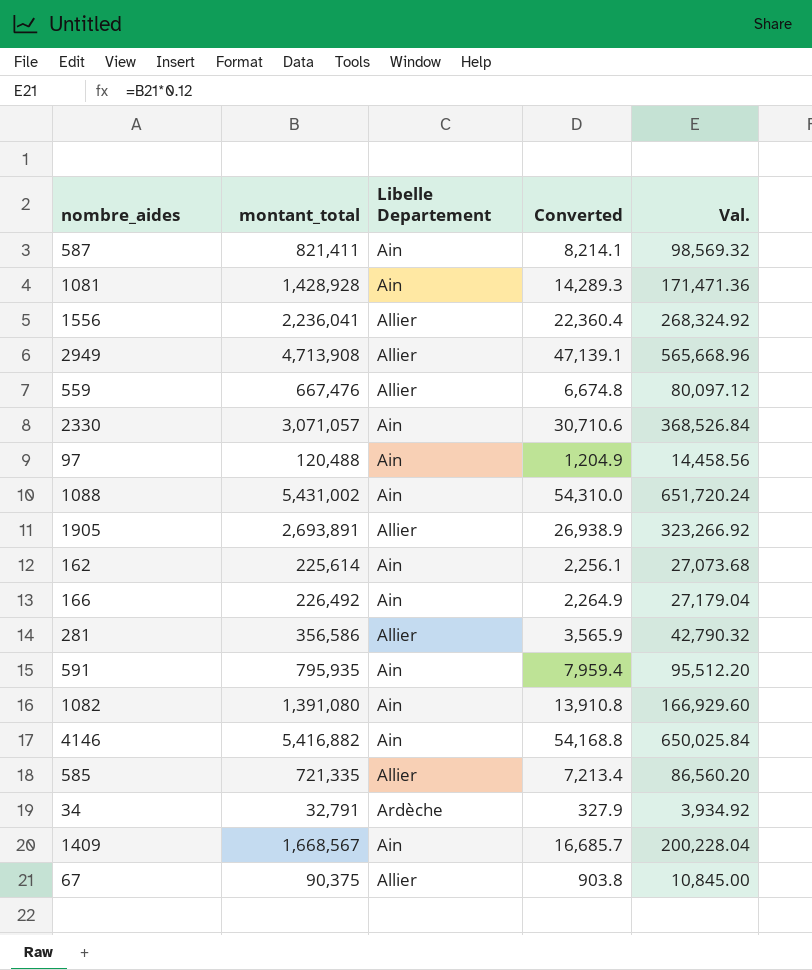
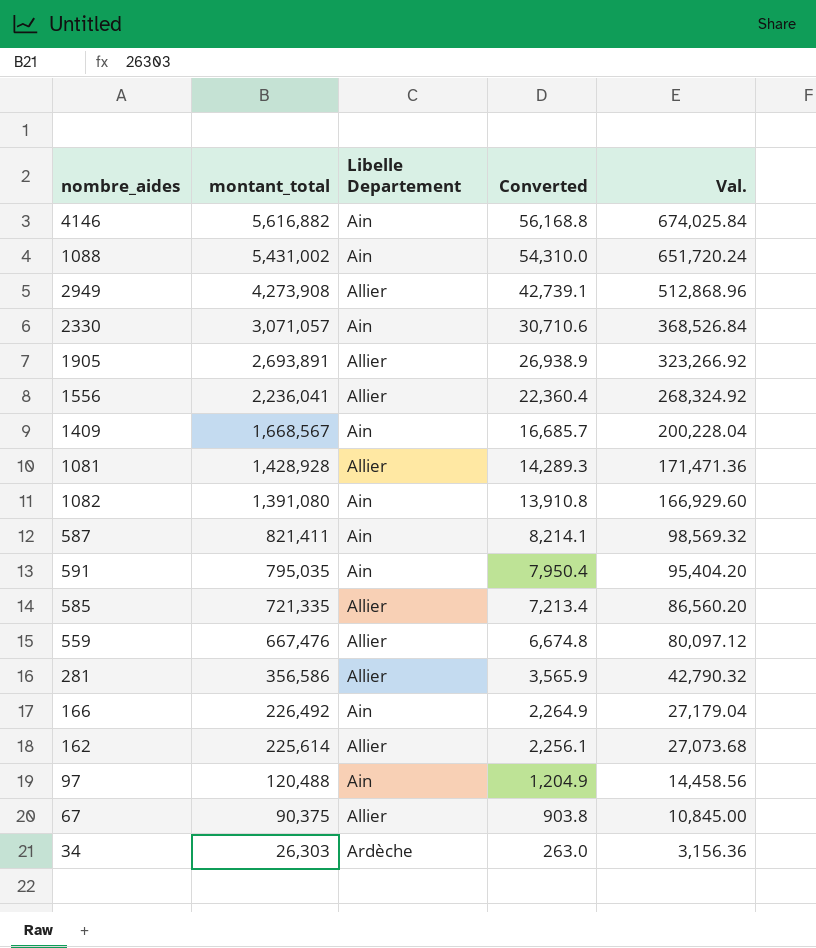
row order: none -> montant_total descending
4146 | montant_total: 5,416,882 -> 5,616,882
4146 | Converted: 54,168.8 -> 56,168.8
4146 | Val.: 650,025.84 -> 674,025.84
2949 | montant_total: 4,713,908 -> 4,273,908
2949 | Converted: 47,139.1 -> 42,739.1
2949 | Val.: 565,668.96 -> 512,868.96
1081 | Libelle Departement: Ain -> Allier
591 | montant_total: 795,935 -> 795,035
591 | Converted: 7,959.4 -> 7,950.4
591 | Val.: 95,512.20 -> 95,404.20
162 | Libelle Departement: Ain -> Allier
34 | montant_total: 32,791 -> 26,303
34 | Converted: 327.9 -> 263.0
34 | Val.: 3,934.92 -> 3,156.36

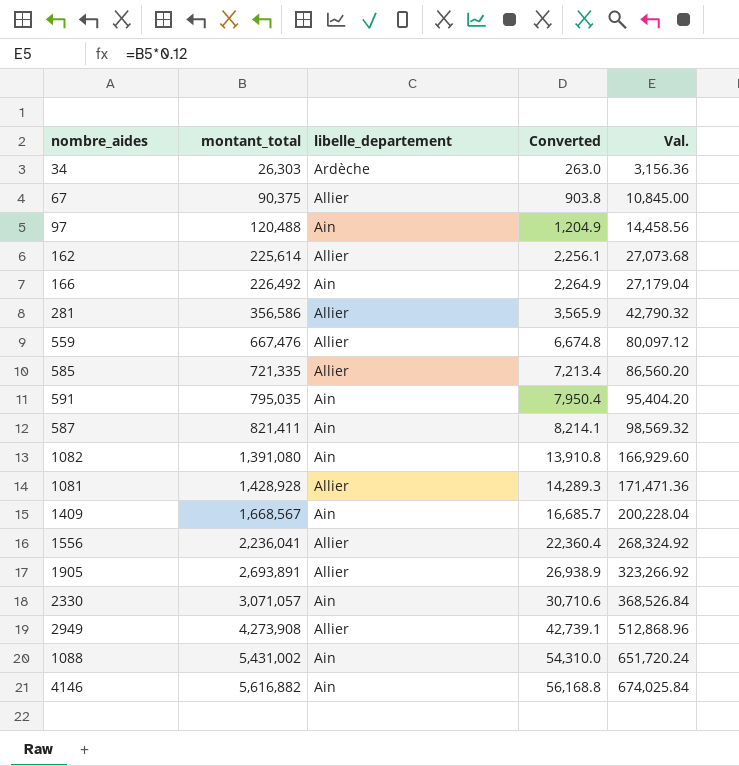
row order: montant_total descending -> montant_total ascending
column name: Libelle Departement -> libelle_departement

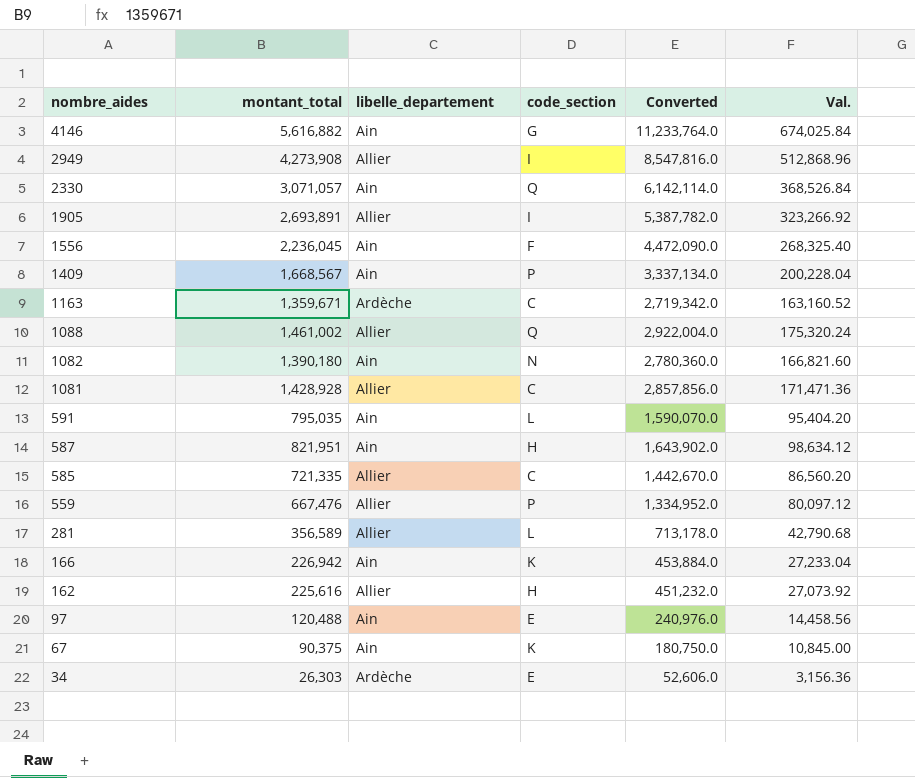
row order: montant_total ascending -> nombre_aides descending
column code_section | position: none -> 4
column Converted | formula: [montant_total] * 0.01 -> [montant_total] * 2
1556 | montant_total: 2,236,041 -> 2,236,045
1556 | libelle_departement: Allier -> Ain
1556 | Val.: 268,324.92 -> 268,325.40
row 1163: none -> 1,359,671 | Ardèche | C | 2,719,342.0 | 163,160.52
1088 | montant_total: 5,431,002 -> 1,461,002
1088 | libelle_departement: Ain -> Allier
1088 | Val.: 651,720.24 -> 175,320.24
1082 | montant_total: 1,391,080 -> 1,390,180
1082 | Val.: 166,929.60 -> 166,821.60
587 | montant_total: 821,411 -> 821,951
587 | Val.: 98,569.32 -> 98,634.12
281 | montant_total: 356,586 -> 356,589
281 | Val.: 42,790.32 -> 42,790.68
166 | montant_total: 226,492 -> 226,942
166 | Val.: 27,179.04 -> 27,233.04
162 | montant_total: 225,614 -> 225,616
162 | Val.: 27,073.68 -> 27,073.92
67 | libelle_departement: Allier -> Ain

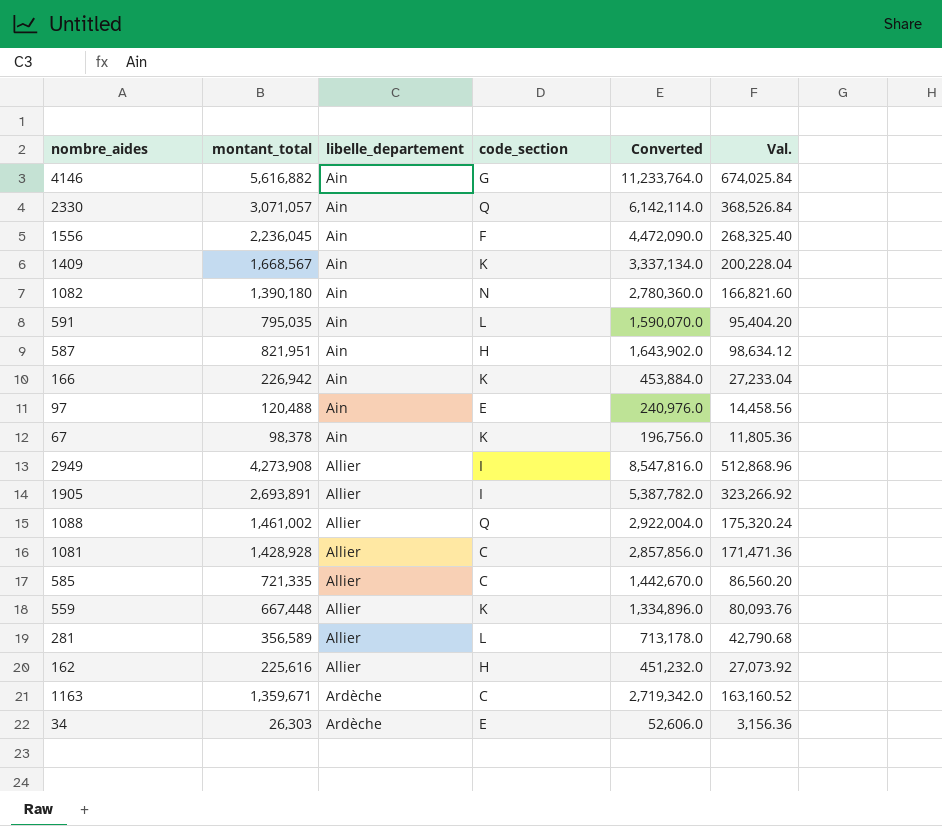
row order: nombre_aides descending -> libelle_departement ascending
1409 | code_section: P -> K
67 | montant_total: 90,375 -> 98,378
67 | Converted: 180,750.0 -> 196,756.0
67 | Val.: 10,845.00 -> 11,805.36
559 | montant_total: 667,476 -> 667,448
559 | code_section: P -> K
559 | Converted: 1,334,952.0 -> 1,334,896.0
559 | Val.: 80,097.12 -> 80,093.76

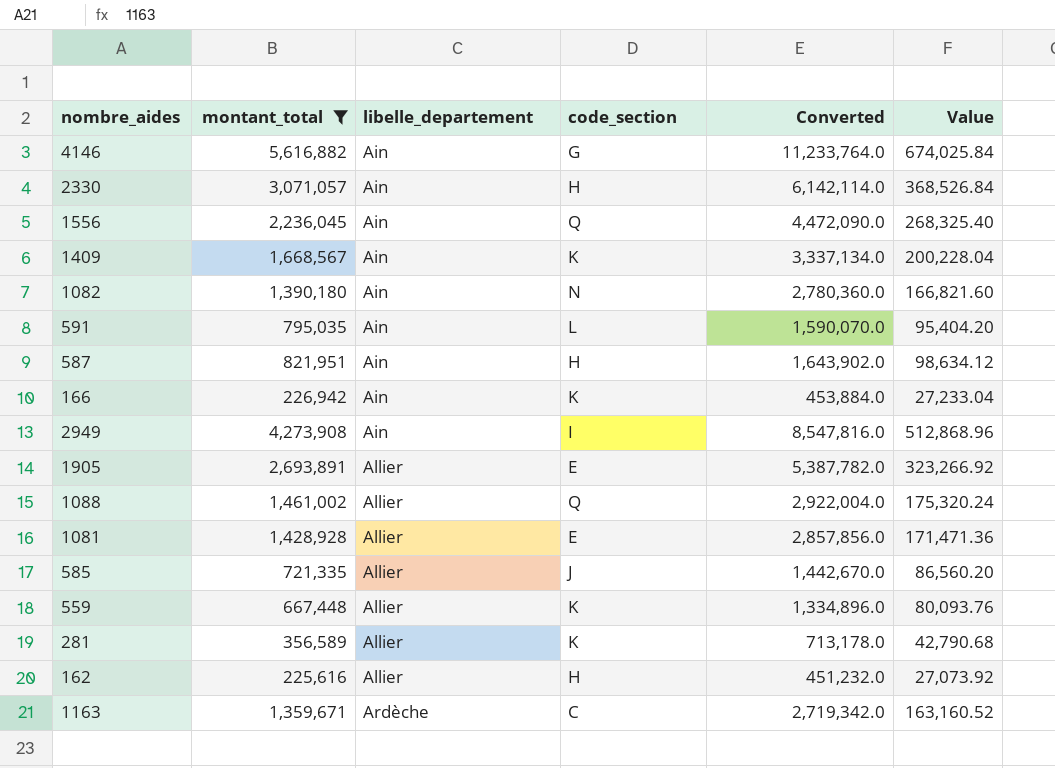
filter: none -> montant_total >= 225,616
column name: Val. -> Value
2330 | code_section: Q -> H
1556 | code_section: F -> Q
2949 | libelle_departement: Allier -> Ain
1905 | code_section: I -> E
1081 | code_section: C -> E
585 | code_section: C -> J
281 | code_section: L -> K

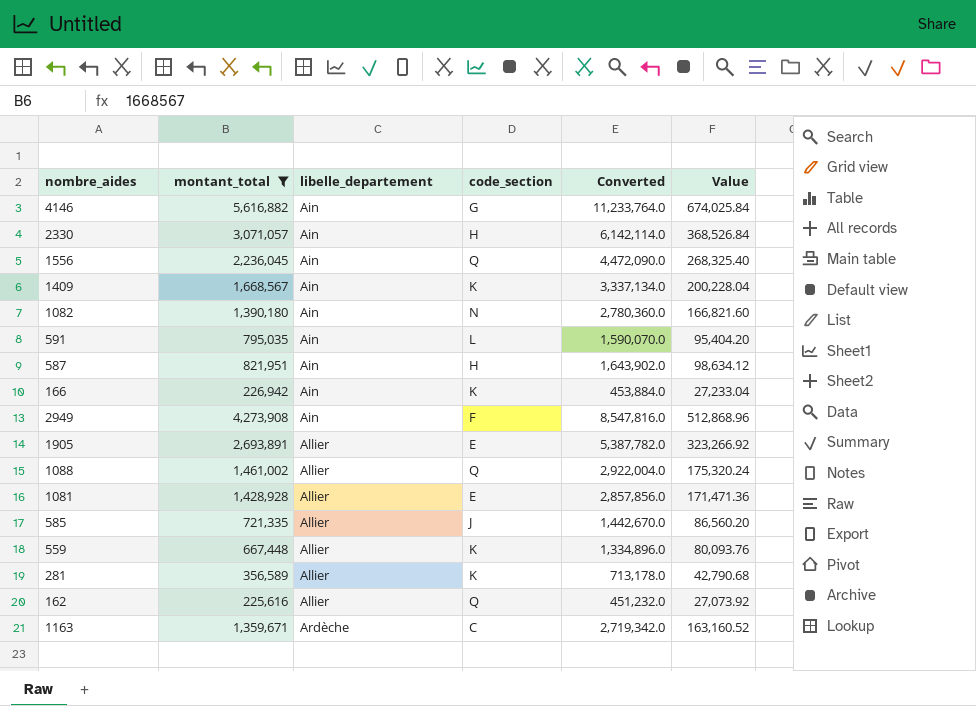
2949 | code_section: I -> F
162 | code_section: H -> Q

